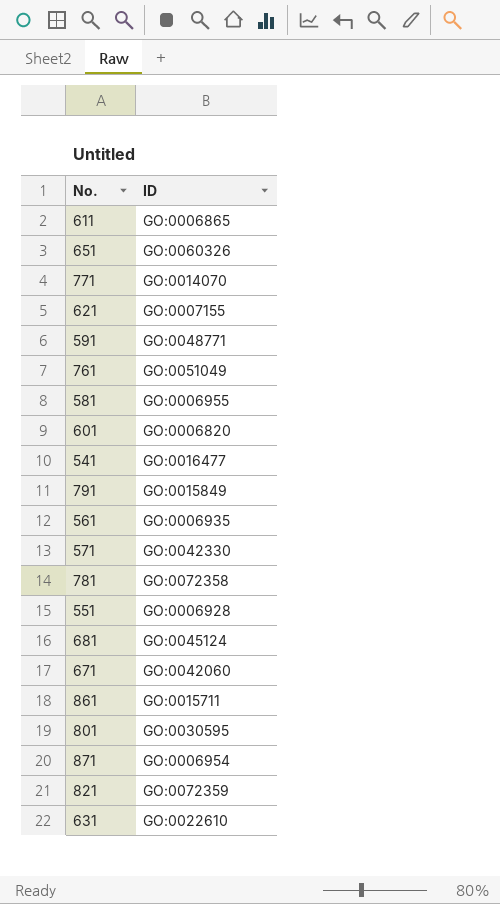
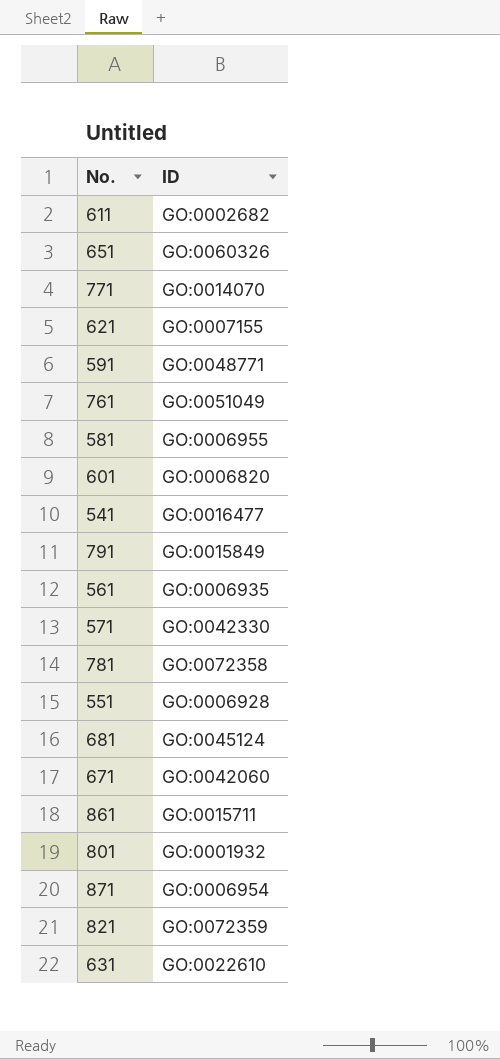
611 | ID: GO:0006865 -> GO:0002682
801 | ID: GO:0030595 -> GO:0001932

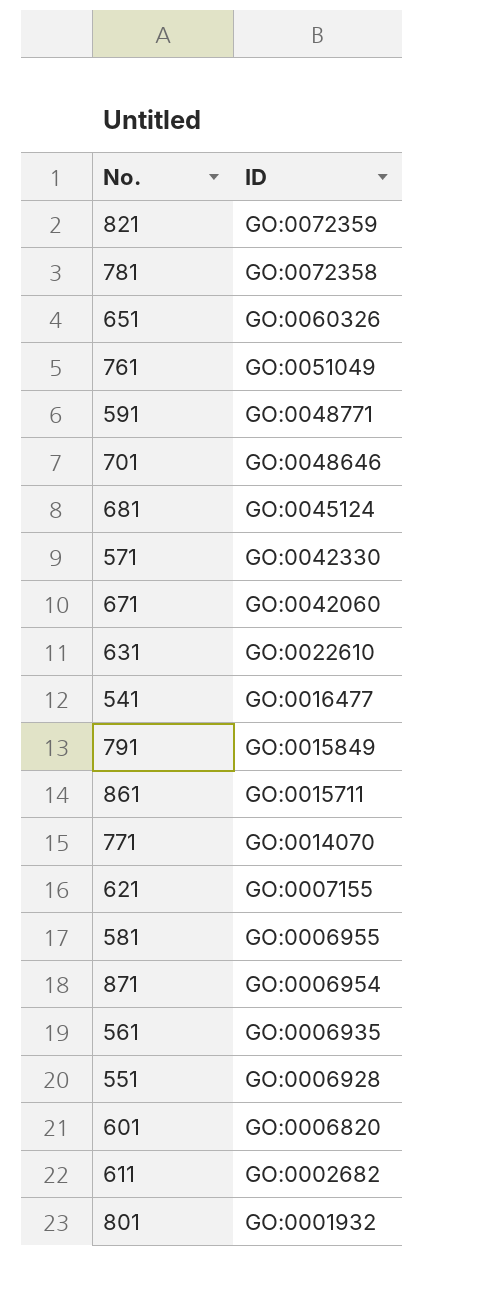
row order: none -> ID descending
row 701: none -> GO:0048646

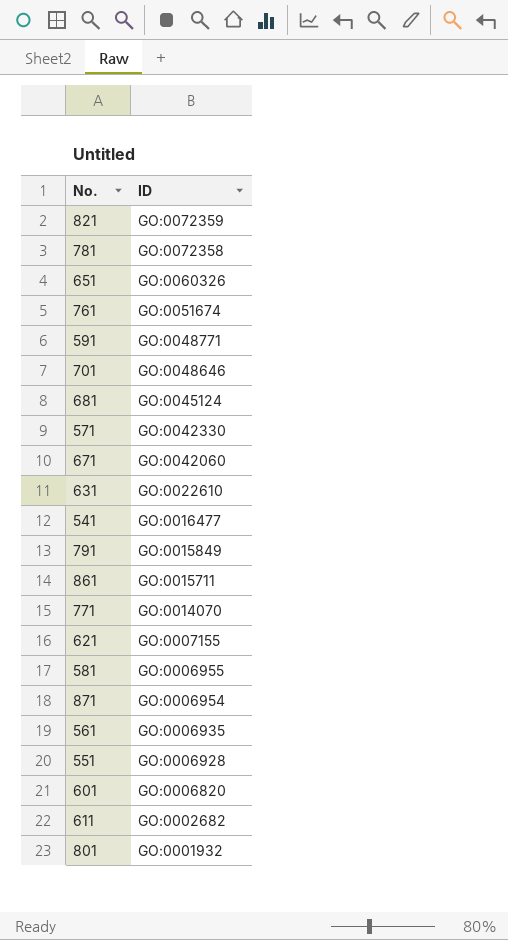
761 | ID: GO:0051049 -> GO:0051674

